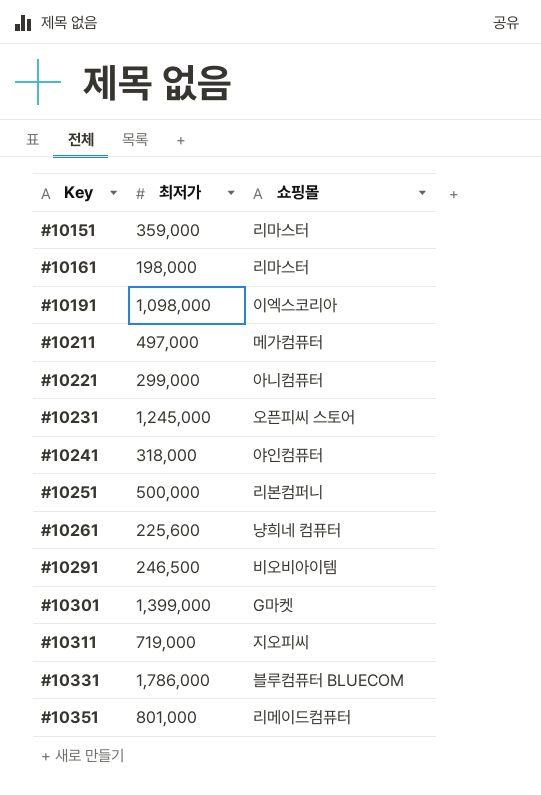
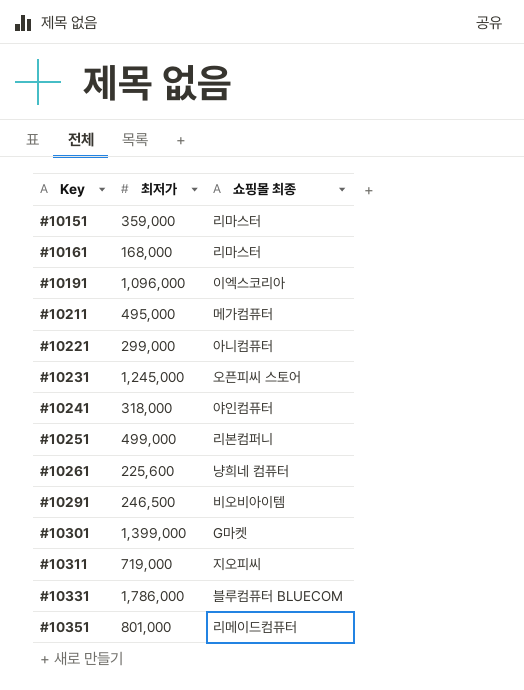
column name: 쇼핑몰 -> 쇼핑몰 최종
#10161 | 최저가: 198,000 -> 168,000
#10191 | 최저가: 1,098,000 -> 1,096,000
#10211 | 최저가: 497,000 -> 495,000
#10251 | 최저가: 500,000 -> 499,000

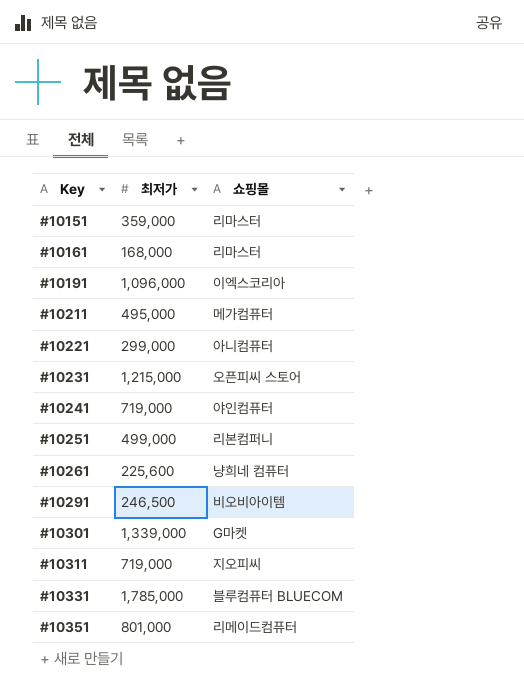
column name: 쇼핑몰 최종 -> 쇼핑몰
#10231 | 최저가: 1,245,000 -> 1,215,000
#10241 | 최저가: 318,000 -> 719,000
#10301 | 최저가: 1,399,000 -> 1,339,000
#10331 | 최저가: 1,786,000 -> 1,785,000

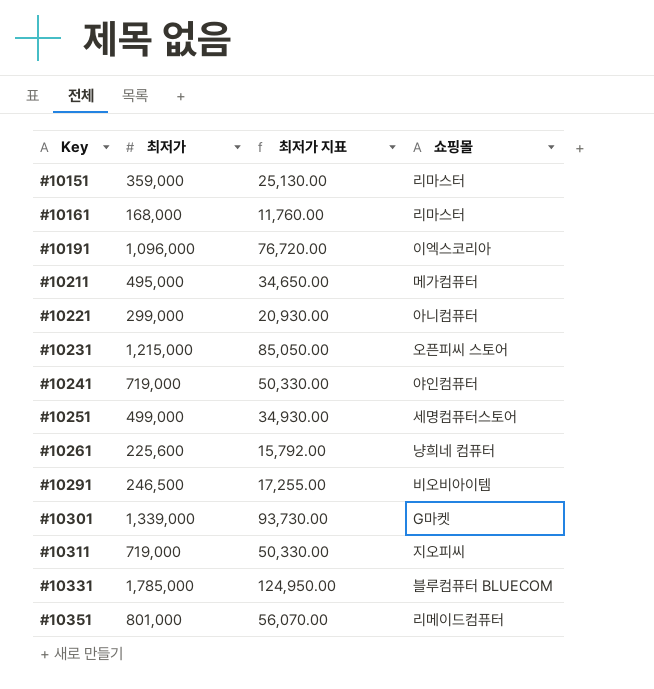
column 최저가 지표 | formula: none -> [최저가] * 0.07
#10251 | 쇼핑몰: 리본컴퍼니 -> 세명컴퓨터스토어

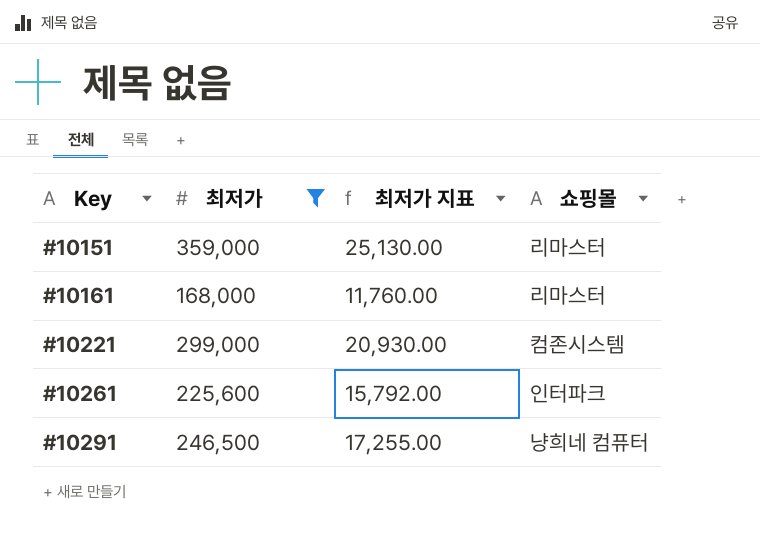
filter: none -> 최저가 <= 359,000
#10221 | 쇼핑몰: 아니컴퓨터 -> 컴존시스템
#10261 | 쇼핑몰: 냥희네 컴퓨터 -> 인터파크
#10291 | 쇼핑몰: 비오비아이템 -> 냥희네 컴퓨터

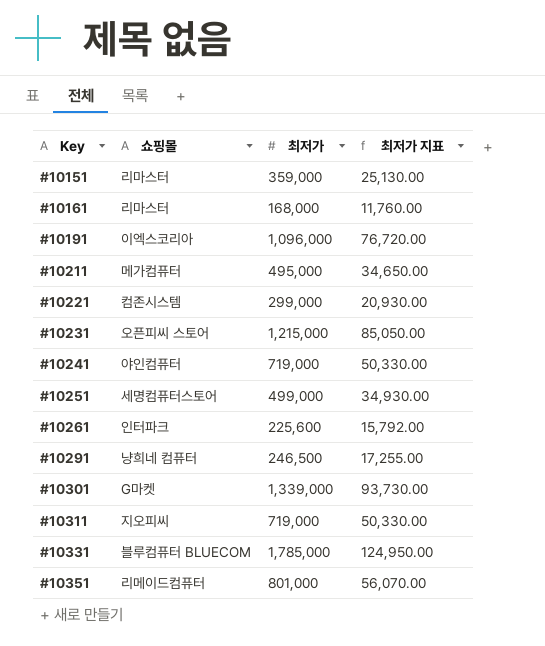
filter: 최저가 <= 359,000 -> none
column 쇼핑몰 | position: 4 -> 2

